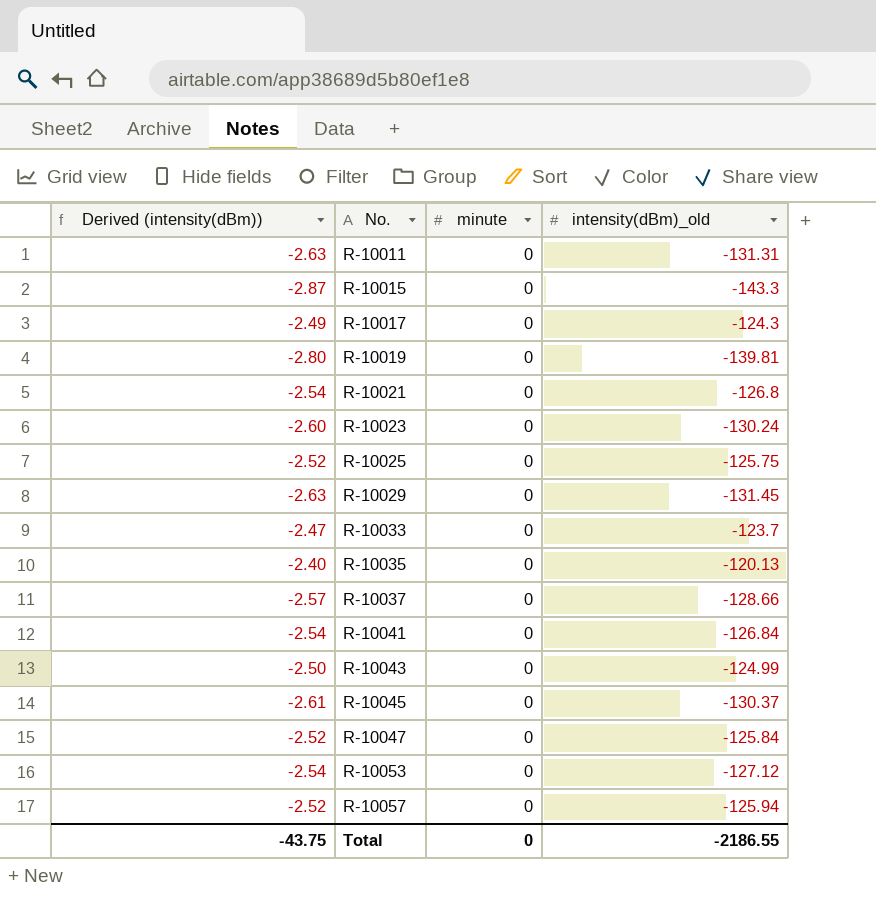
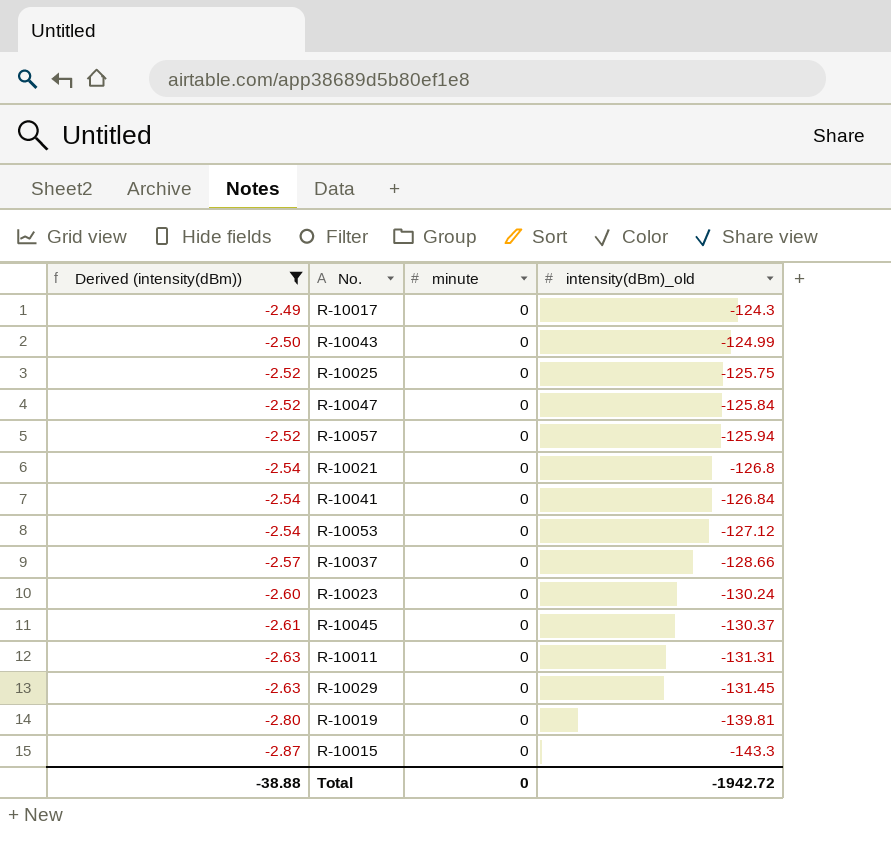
filter: none -> Derived (intensity(dBm)) <= -2.49
row order: No. ascending -> Derived (intensity(dBm)) descending
Total | Derived (intensity(dBm)): -43.75 -> -38.88
Total | intensity(dBm)_old: -2186.55 -> -1942.72

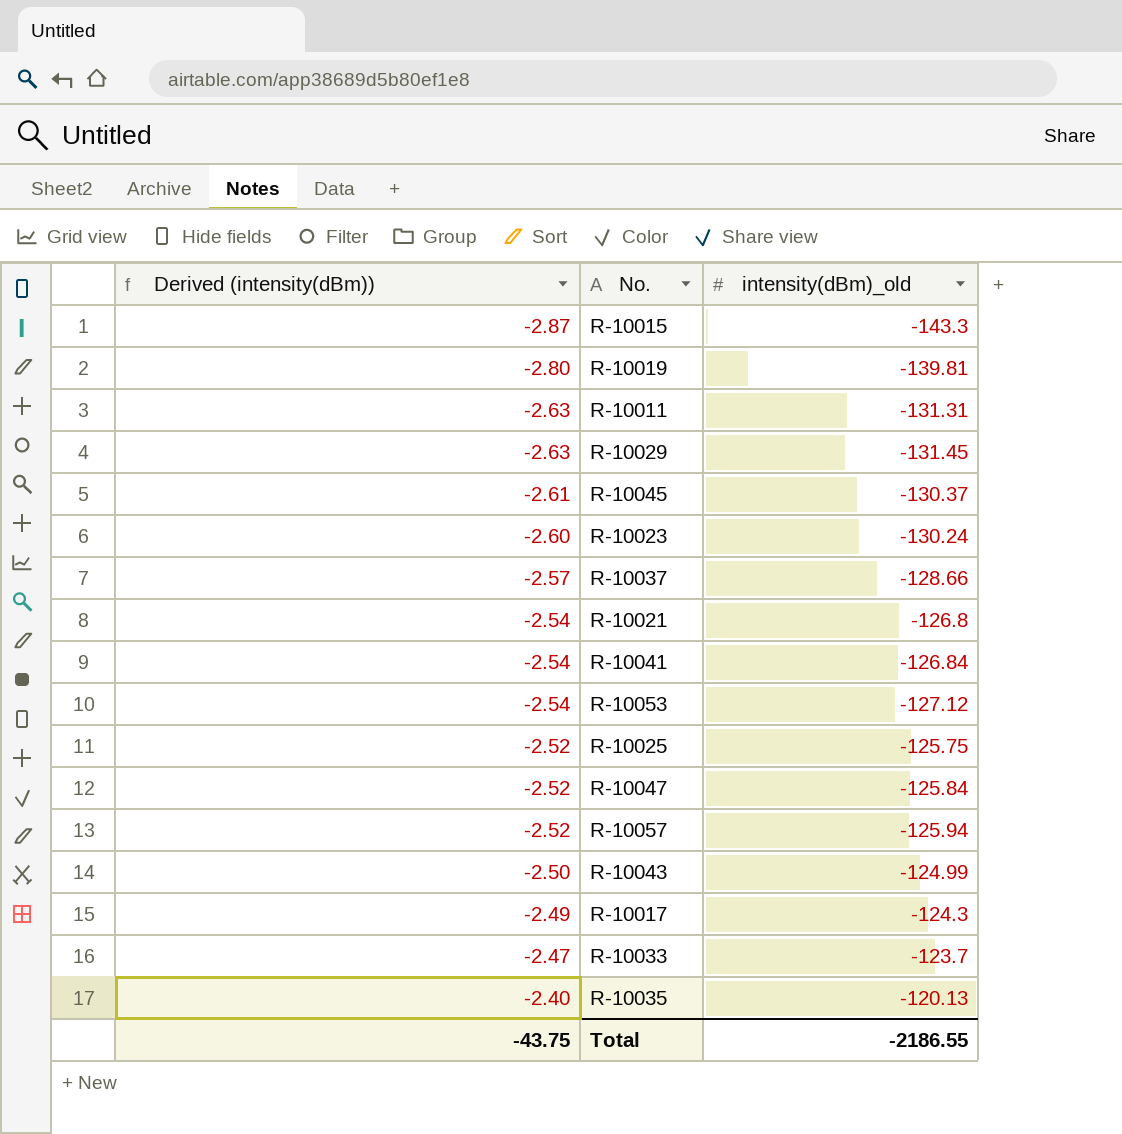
filter: Derived (intensity(dBm)) <= -2.49 -> none
row order: Derived (intensity(dBm)) descending -> Derived (intensity(dBm)) ascending
column minute | position: 3 -> none
Total | Derived (intensity(dBm)): -38.88 -> -43.75
Total | intensity(dBm)_old: -1942.72 -> -2186.55

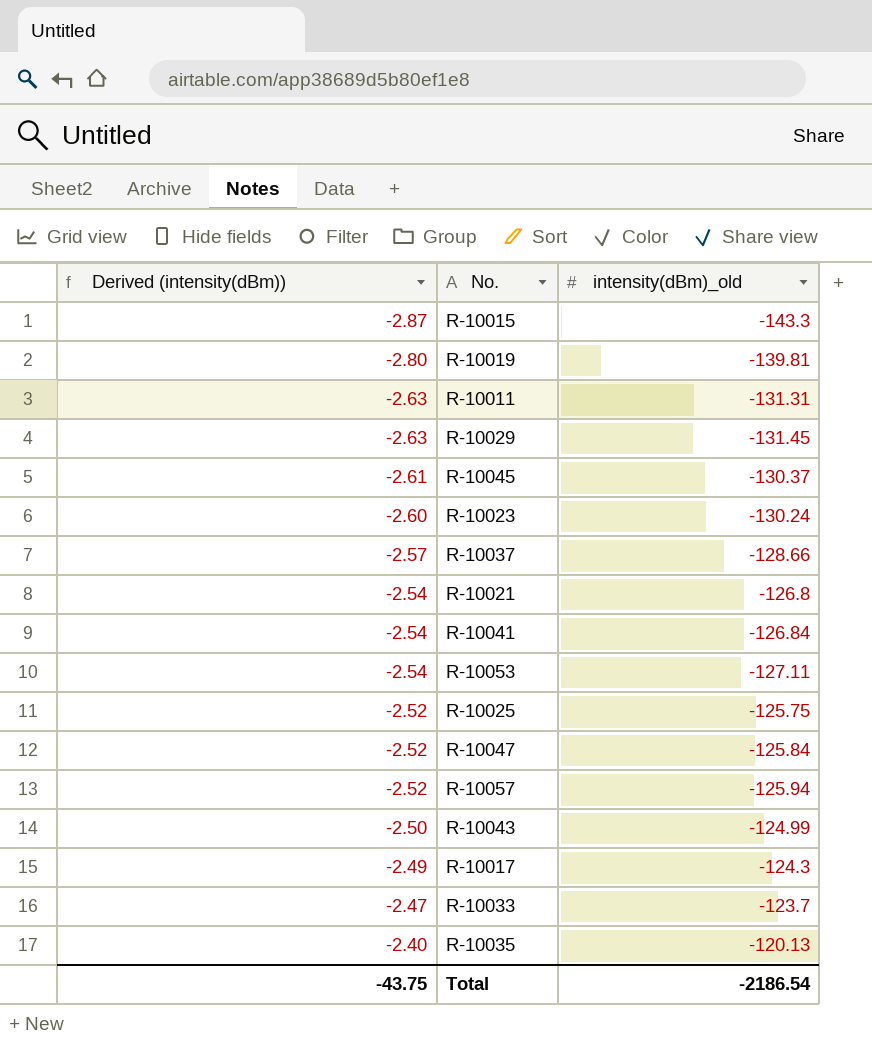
R-10053 | intensity(dBm)_old: -127.12 -> -127.11
Total | intensity(dBm)_old: -2186.55 -> -2186.54

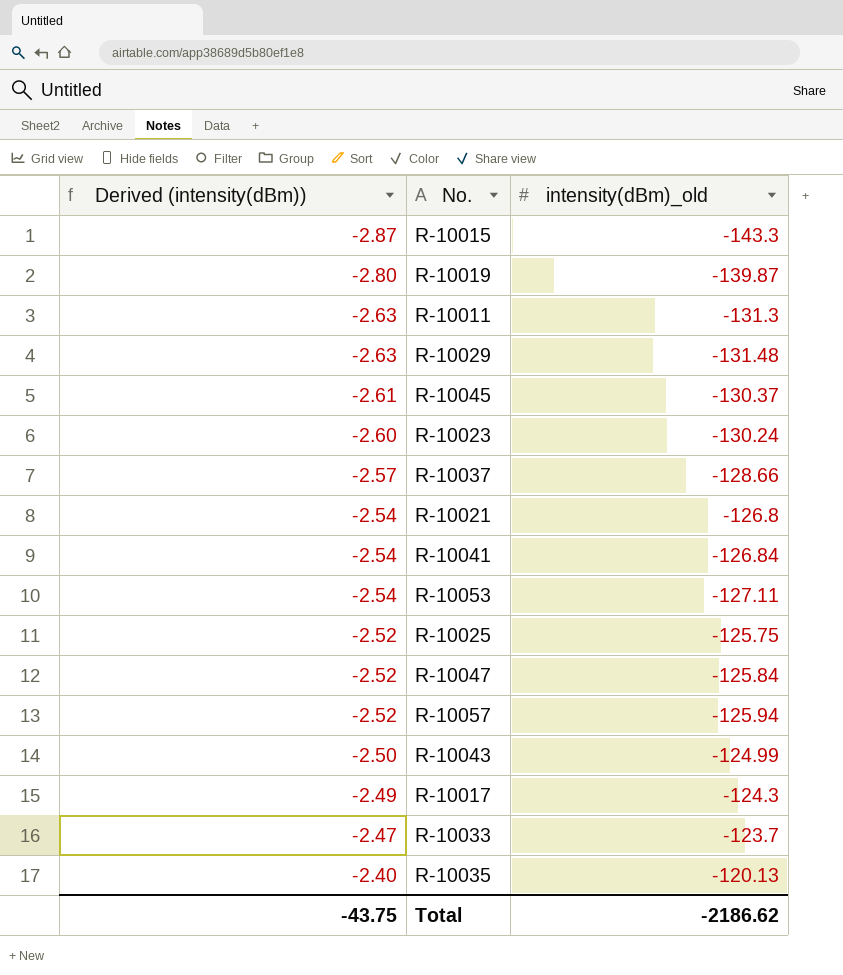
R-10019 | intensity(dBm)_old: -139.81 -> -139.87
R-10011 | intensity(dBm)_old: -131.31 -> -131.3
R-10029 | intensity(dBm)_old: -131.45 -> -131.48
Total | intensity(dBm)_old: -2186.54 -> -2186.62

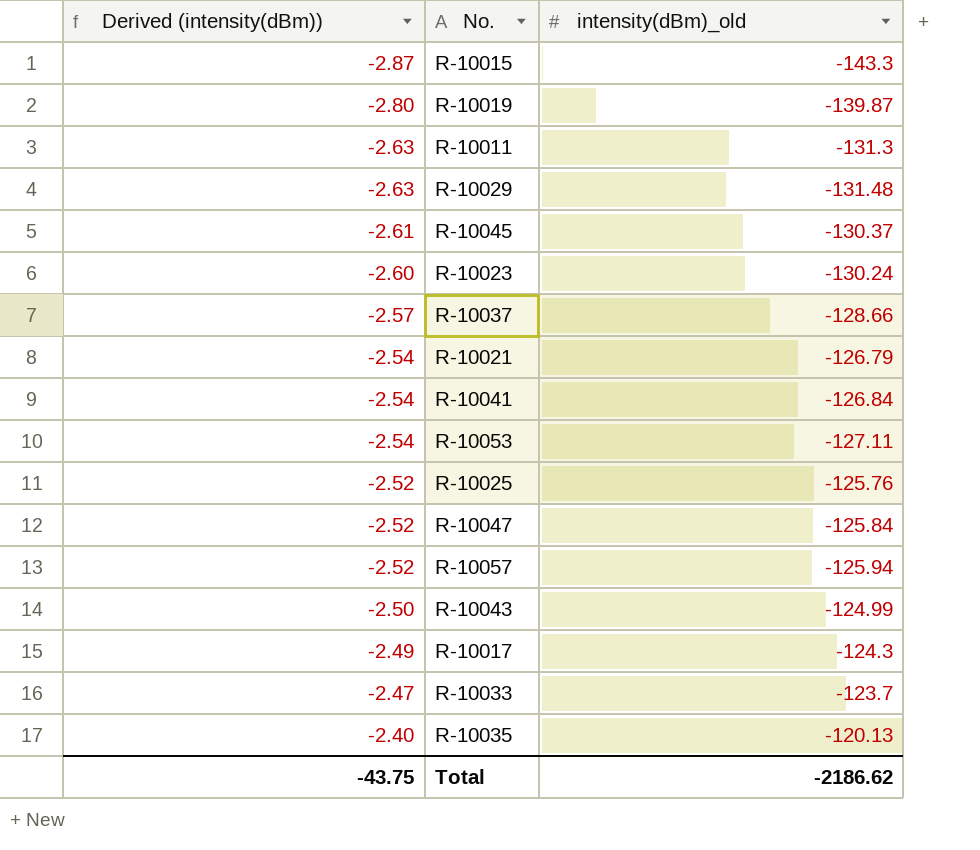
R-10021 | intensity(dBm)_old: -126.8 -> -126.79
R-10025 | intensity(dBm)_old: -125.75 -> -125.76

